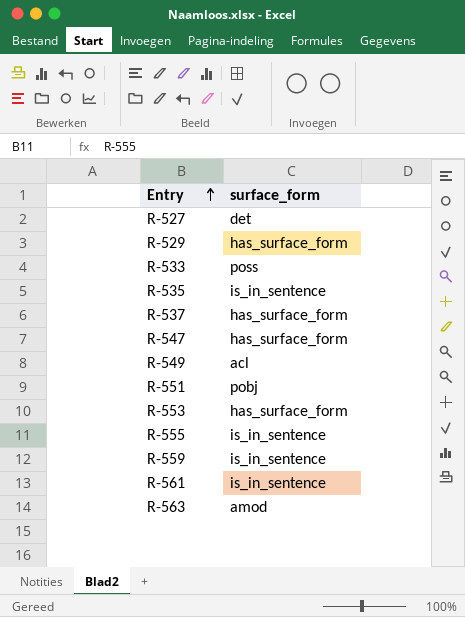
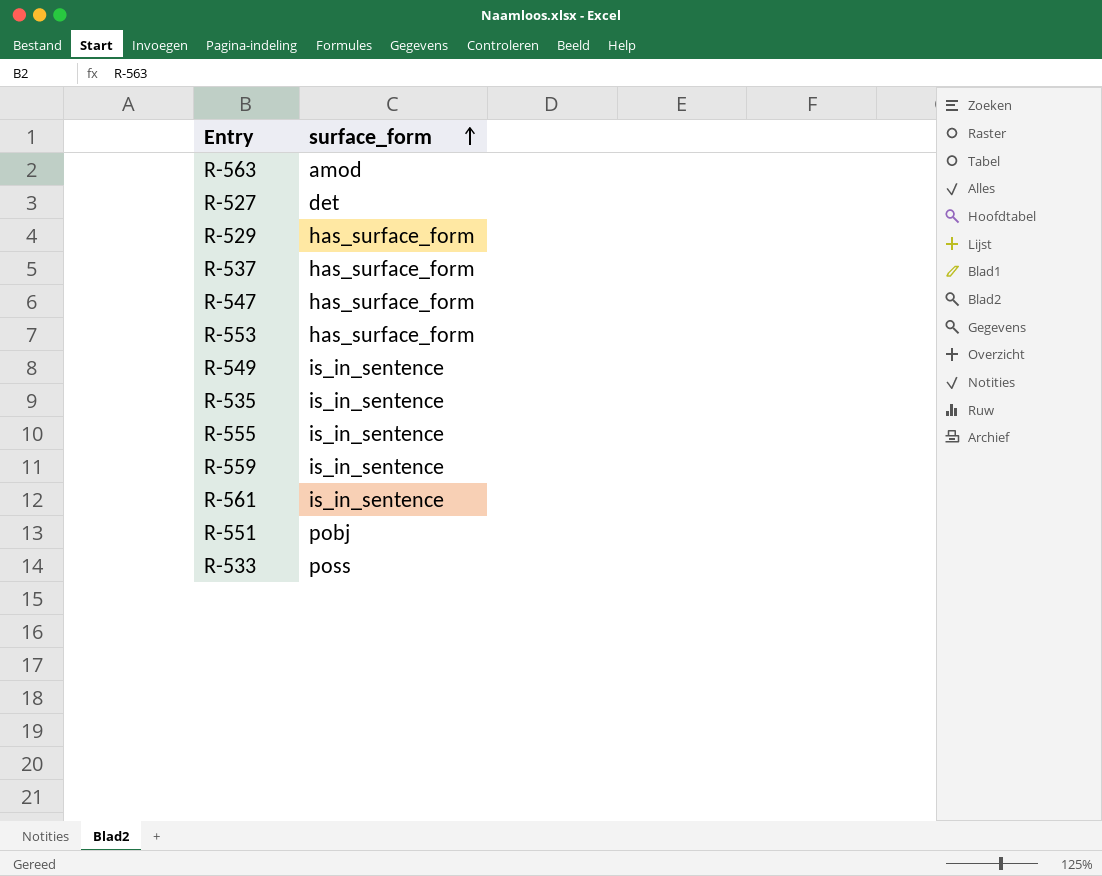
row order: Entry ascending -> surface_form ascending
R-549 | surface_form: acl -> is_in_sentence

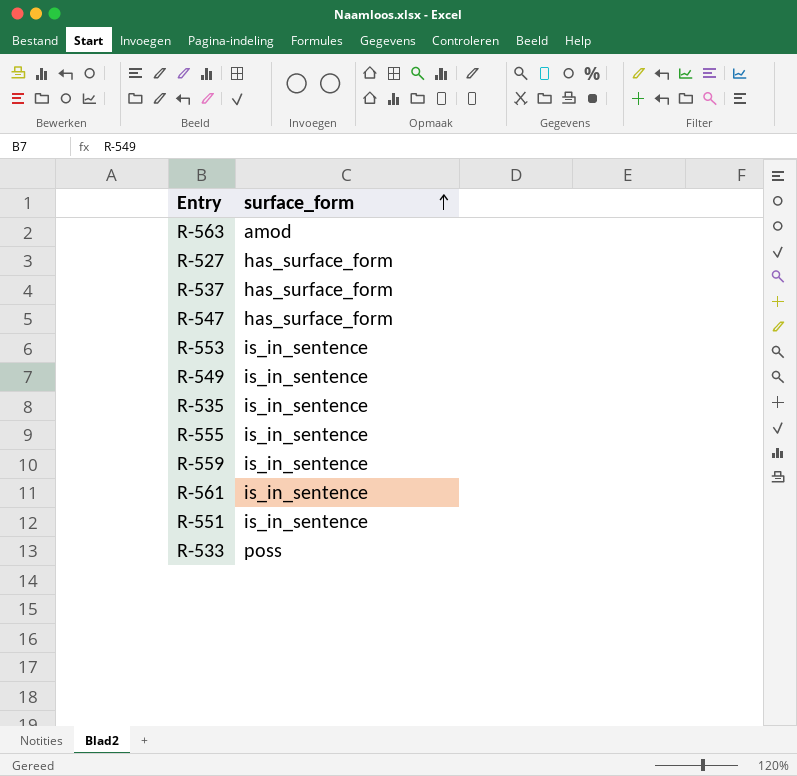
row R-529: has_surface_form -> none
R-527 | surface_form: det -> has_surface_form
R-553 | surface_form: has_surface_form -> is_in_sentence
R-551 | surface_form: pobj -> is_in_sentence

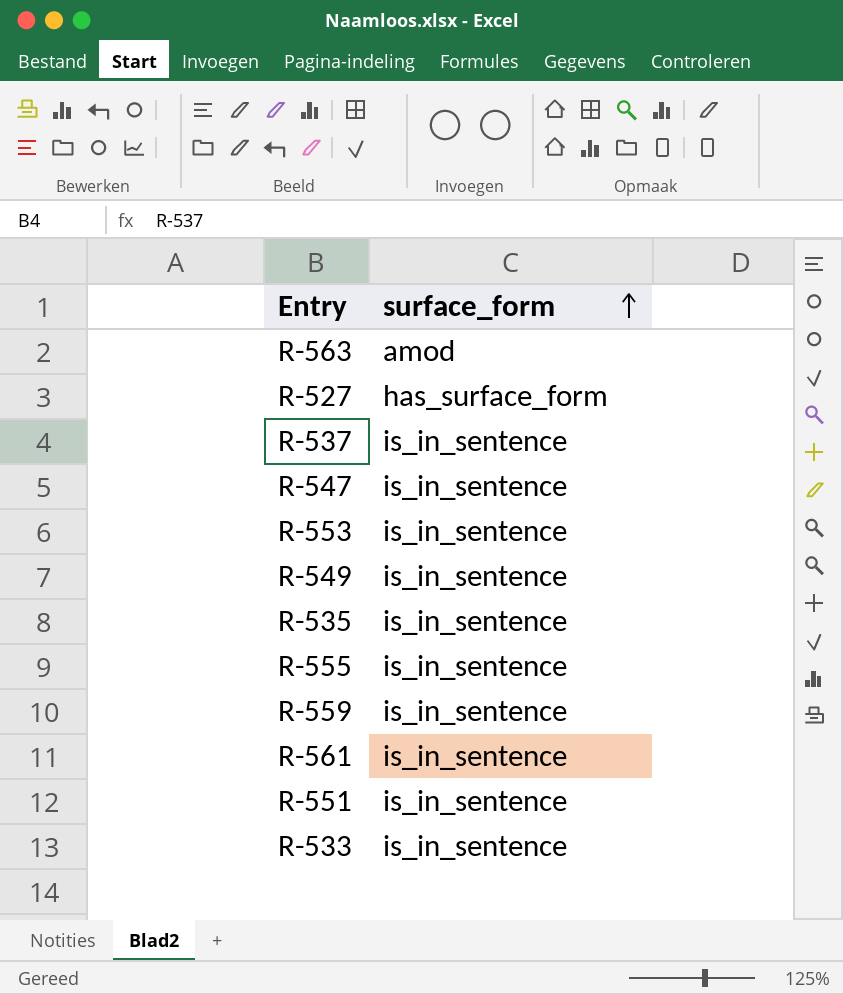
R-537 | surface_form: has_surface_form -> is_in_sentence
R-547 | surface_form: has_surface_form -> is_in_sentence
R-533 | surface_form: poss -> is_in_sentence

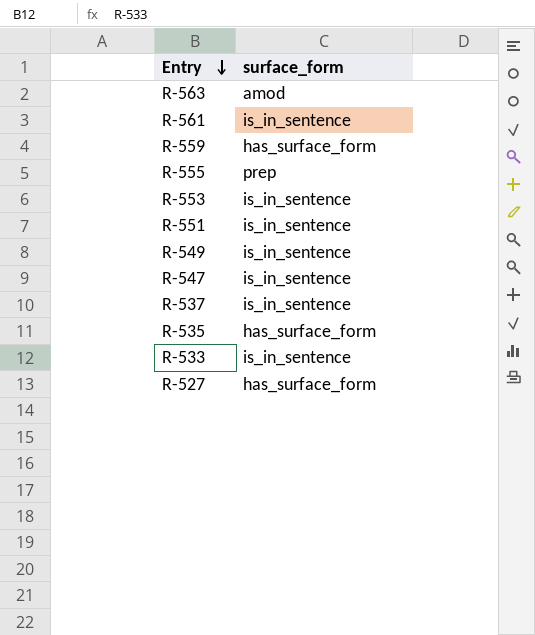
row order: surface_form ascending -> Entry descending
R-559 | surface_form: is_in_sentence -> has_surface_form
R-555 | surface_form: is_in_sentence -> prep
R-535 | surface_form: is_in_sentence -> has_surface_form

